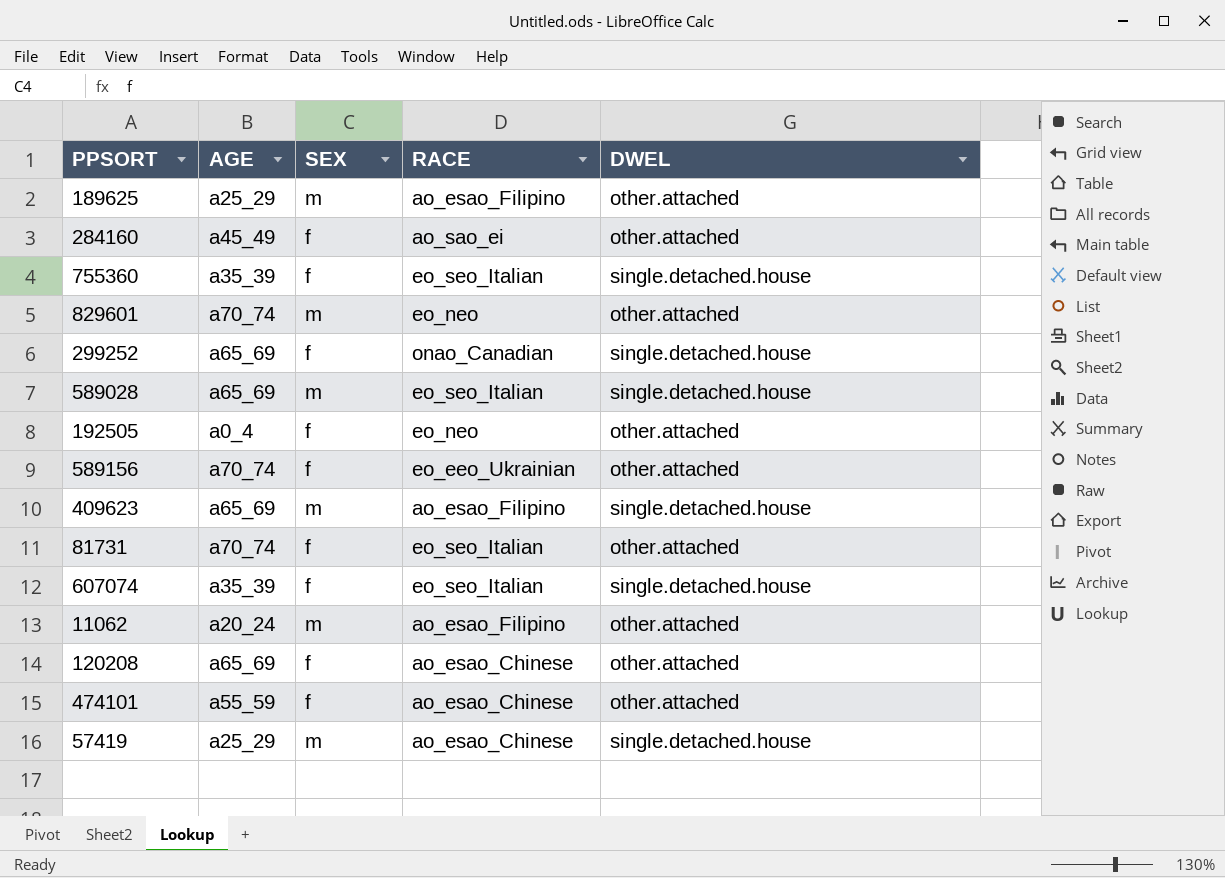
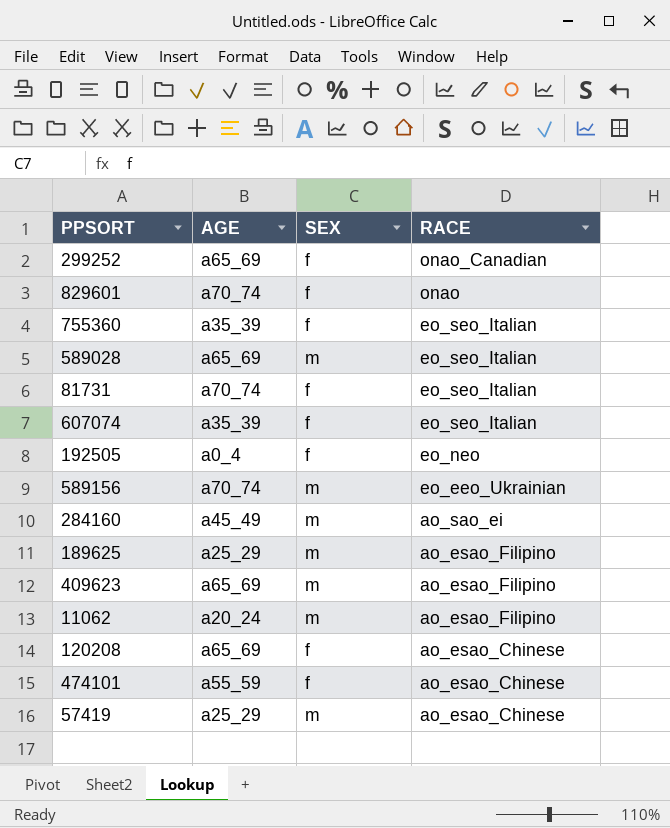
row order: none -> RACE descending
column DWEL | position: 5 -> none
829601 | SEX: m -> f
829601 | RACE: eo_neo -> onao
589156 | SEX: f -> m
284160 | SEX: f -> m

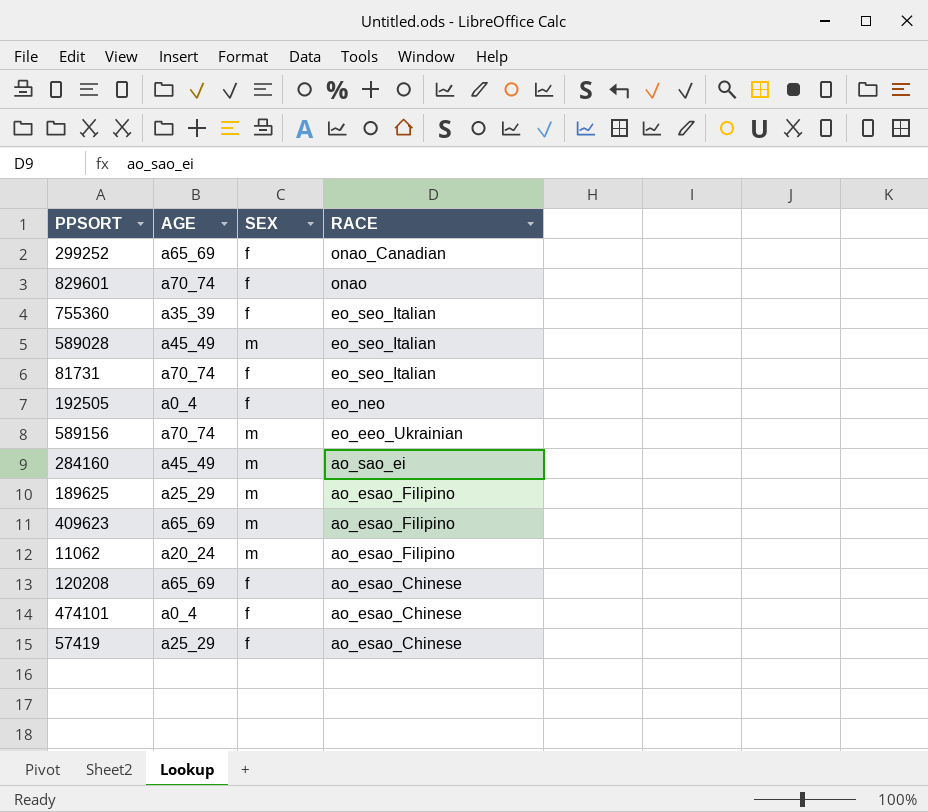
row 607074: a35_39 | f | eo_seo_Italian -> none
589028 | AGE: a65_69 -> a45_49
474101 | AGE: a55_59 -> a0_4
57419 | SEX: m -> f

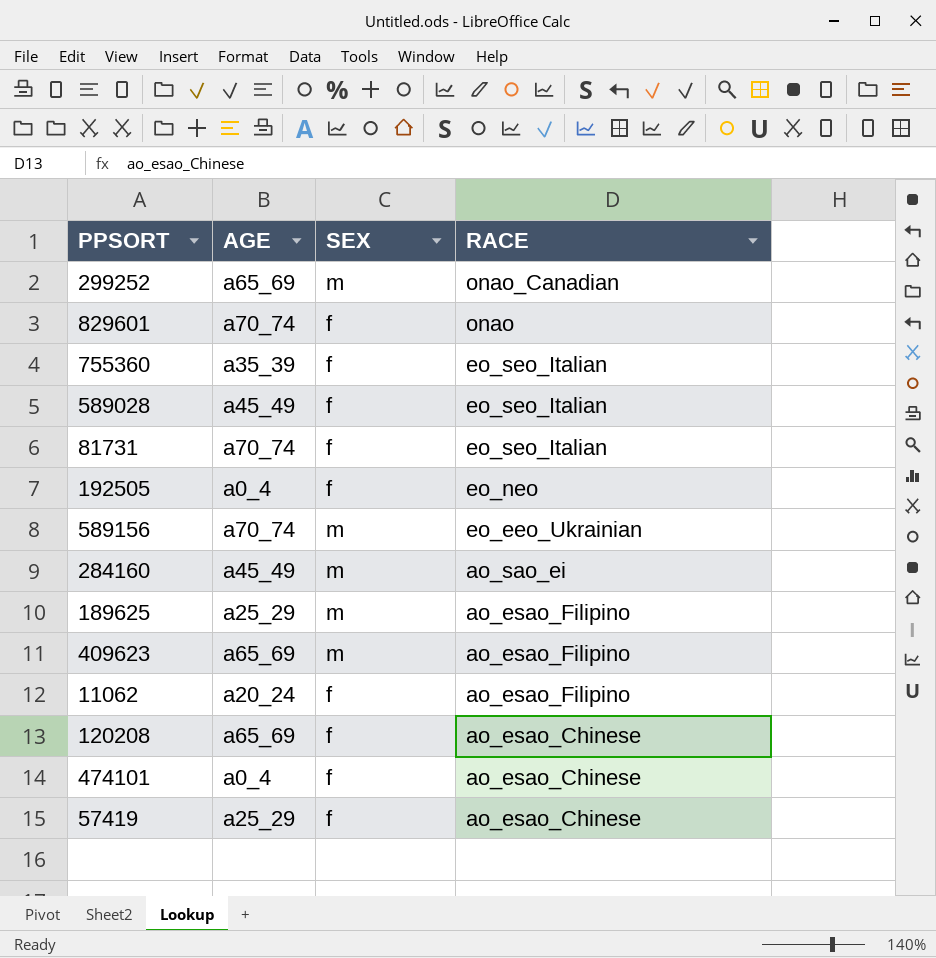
299252 | SEX: f -> m
589028 | SEX: m -> f
11062 | SEX: m -> f

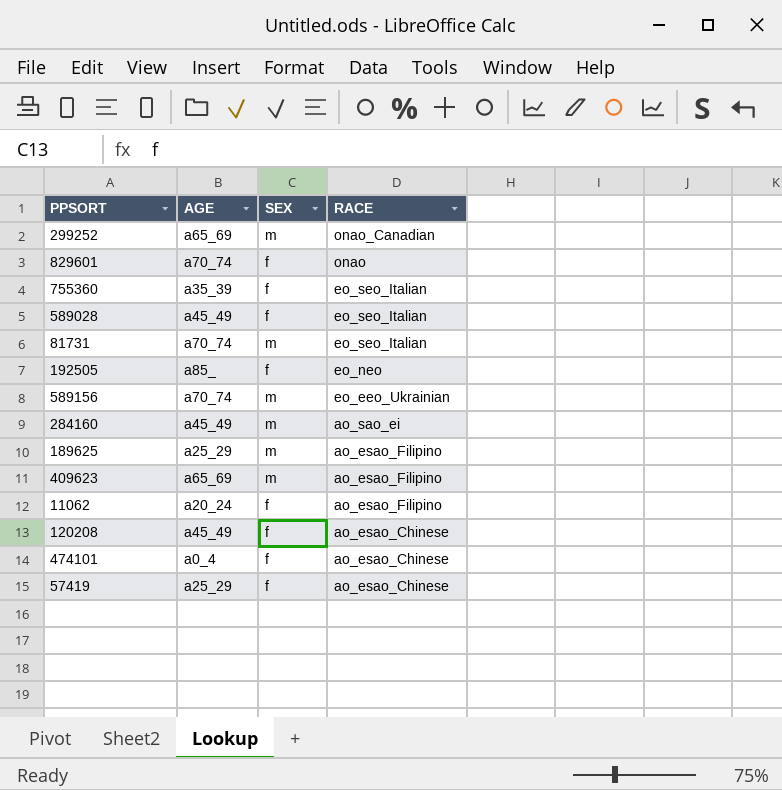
81731 | SEX: f -> m
192505 | AGE: a0_4 -> a85_
120208 | AGE: a65_69 -> a45_49

